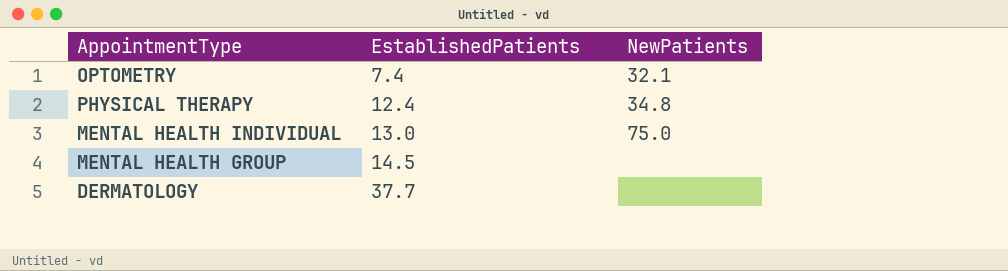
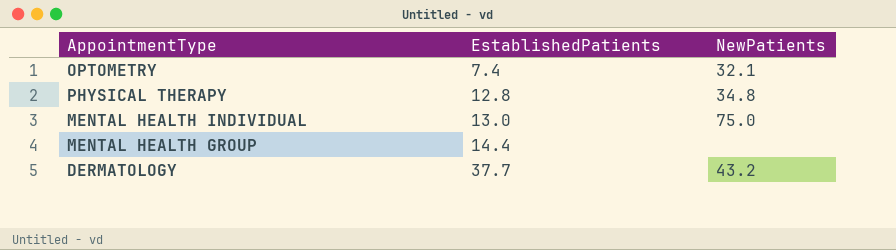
PHYSICAL THERAPY | EstablishedPatients: 12.4 -> 12.8
MENTAL HEALTH GROUP | EstablishedPatients: 14.5 -> 14.4
DERMATOLOGY | NewPatients: none -> 43.2

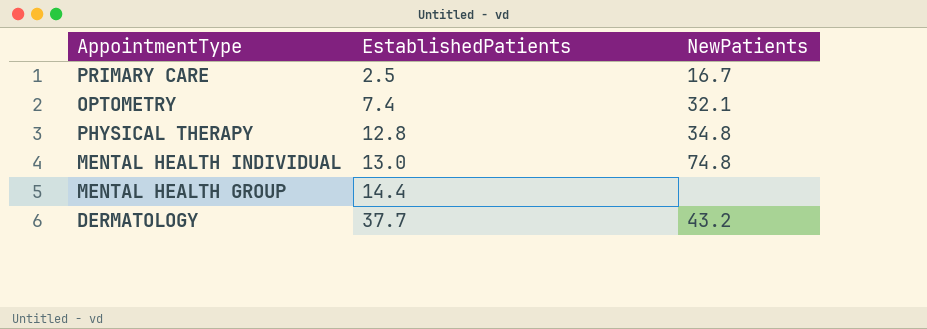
row PRIMARY CARE: none -> 2.5 | 16.7
MENTAL HEALTH INDIVIDUAL | NewPatients: 75.0 -> 74.8

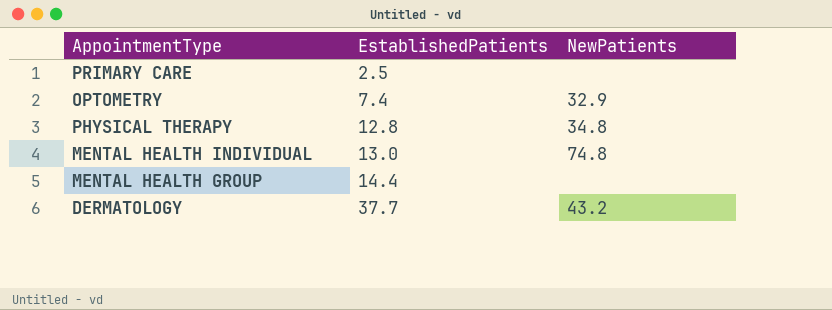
PRIMARY CARE | NewPatients: 16.7 -> none
OPTOMETRY | NewPatients: 32.1 -> 32.9

